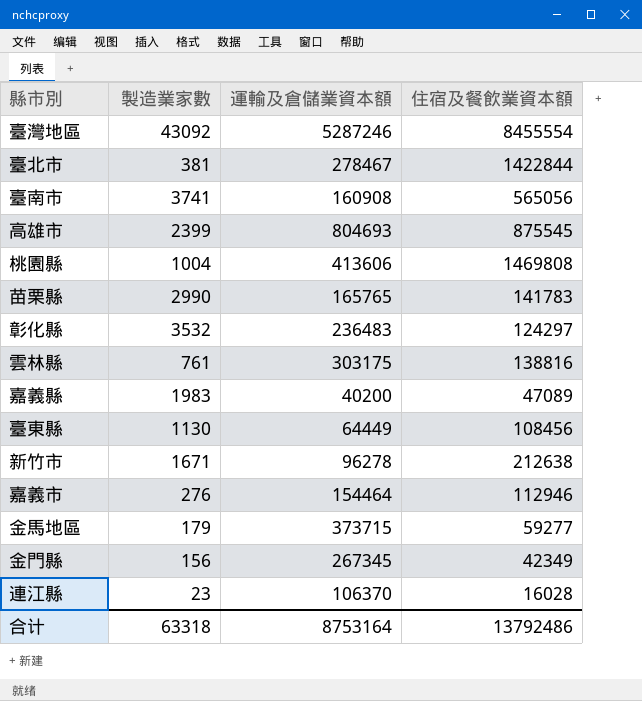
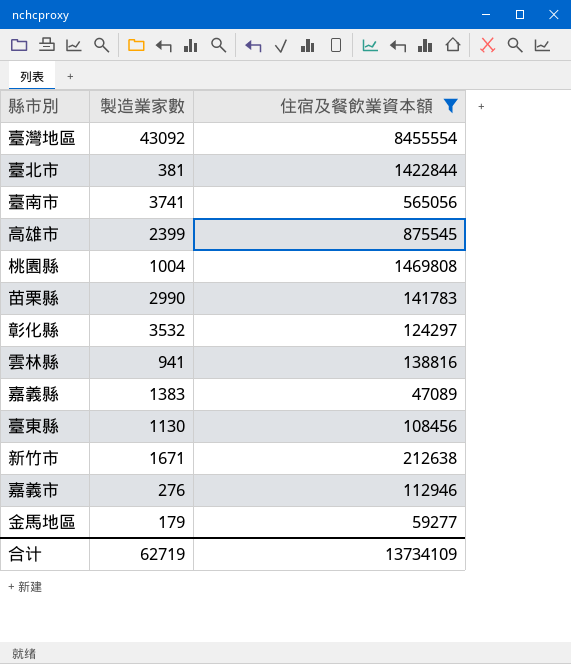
filter: none -> 住宿及餐飲業資本額 >= 47089
column 運輸及倉儲業資本額 | position: 3 -> none
雲林縣 | 製造業家數: 761 -> 941
嘉義縣 | 製造業家數: 1983 -> 1383
合计 | 製造業家數: 63318 -> 62719
合计 | 住宿及餐飲業資本額: 13792486 -> 13734109

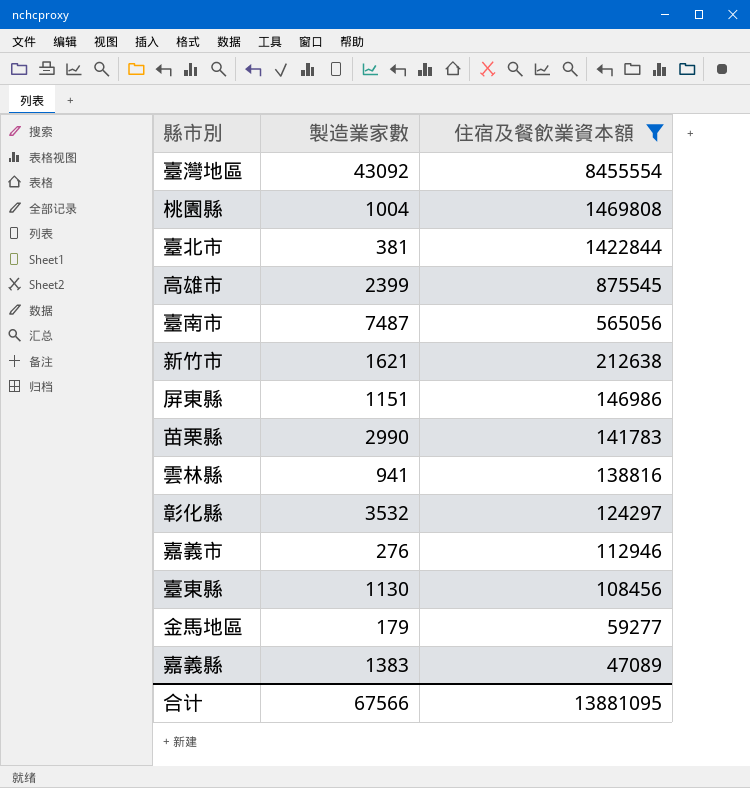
row order: none -> 住宿及餐飲業資本額 descending
臺南市 | 製造業家數: 3741 -> 7487
新竹市 | 製造業家數: 1671 -> 1621
row 屏東縣: none -> 1151 | 146986
合计 | 製造業家數: 62719 -> 67566
合计 | 住宿及餐飲業資本額: 13734109 -> 13881095

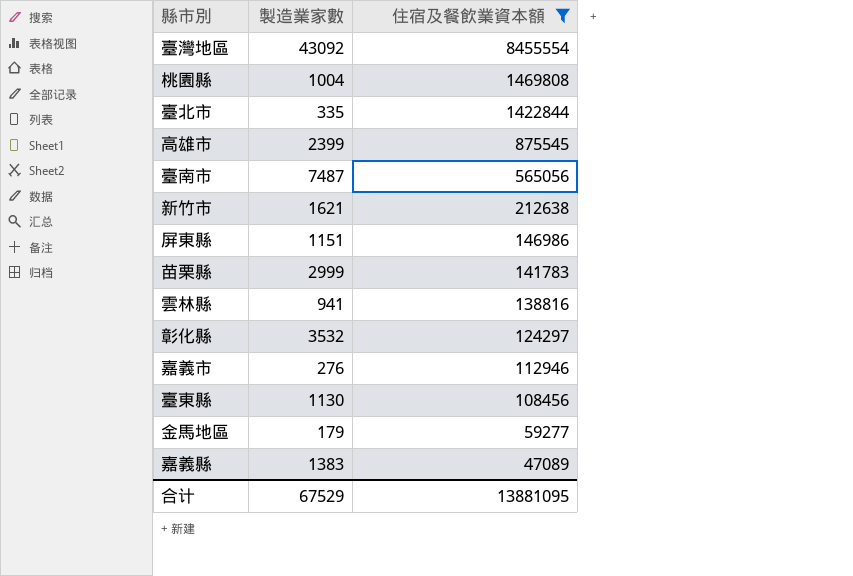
臺北市 | 製造業家數: 381 -> 335
苗栗縣 | 製造業家數: 2990 -> 2999
合计 | 製造業家數: 67566 -> 67529

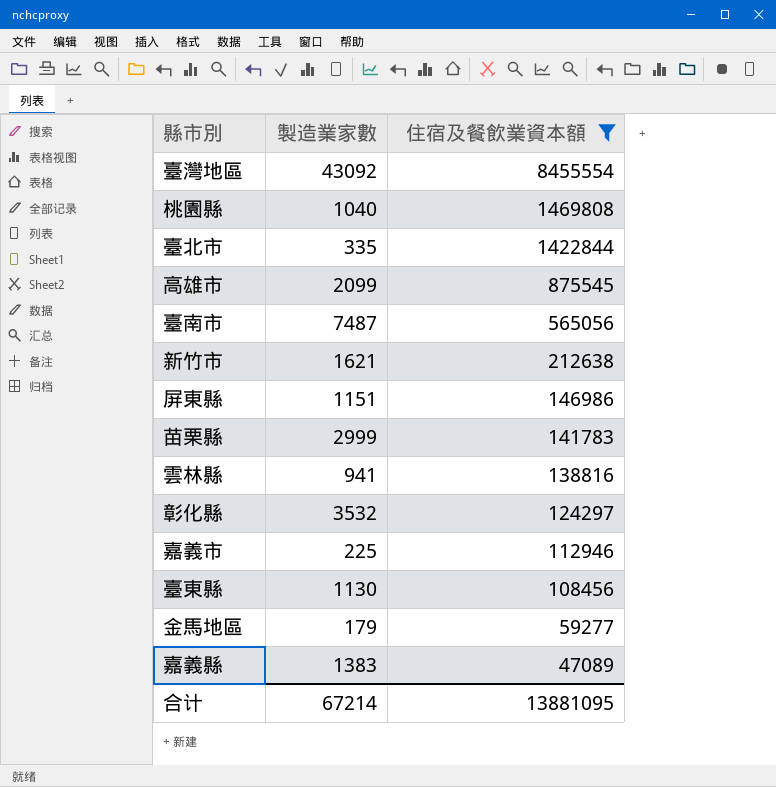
桃園縣 | 製造業家數: 1004 -> 1040
高雄市 | 製造業家數: 2399 -> 2099
嘉義市 | 製造業家數: 276 -> 225
合计 | 製造業家數: 67529 -> 67214

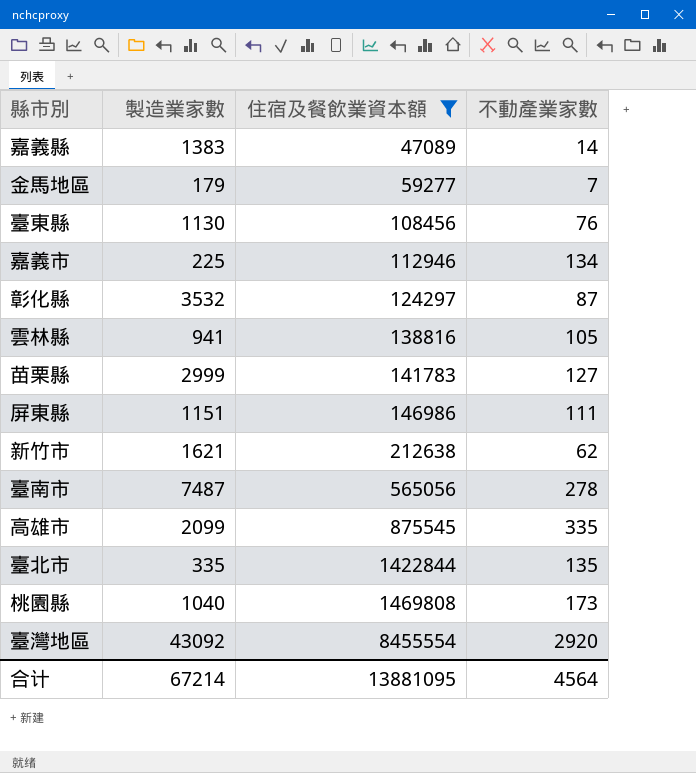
row order: 住宿及餐飲業資本額 descending -> 住宿及餐飲業資本額 ascending
column 不動產業家數 | position: none -> 4

